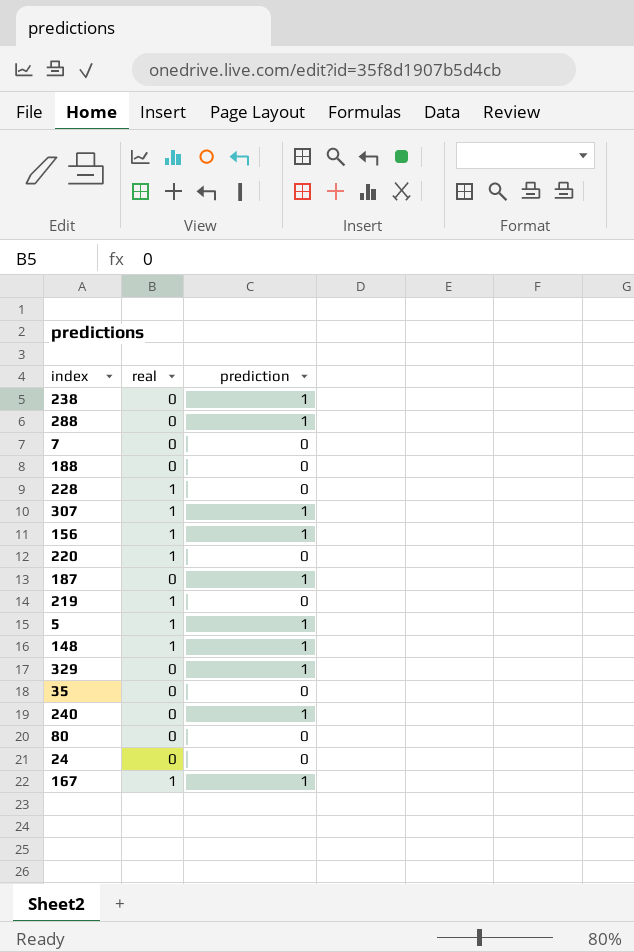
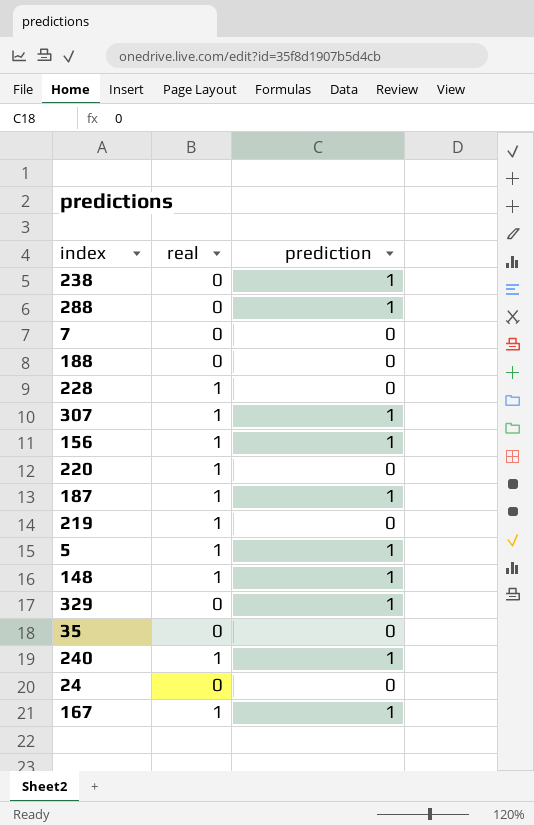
row 80: 0 | 0 -> none
187 | real: 0 -> 1
240 | real: 0 -> 1

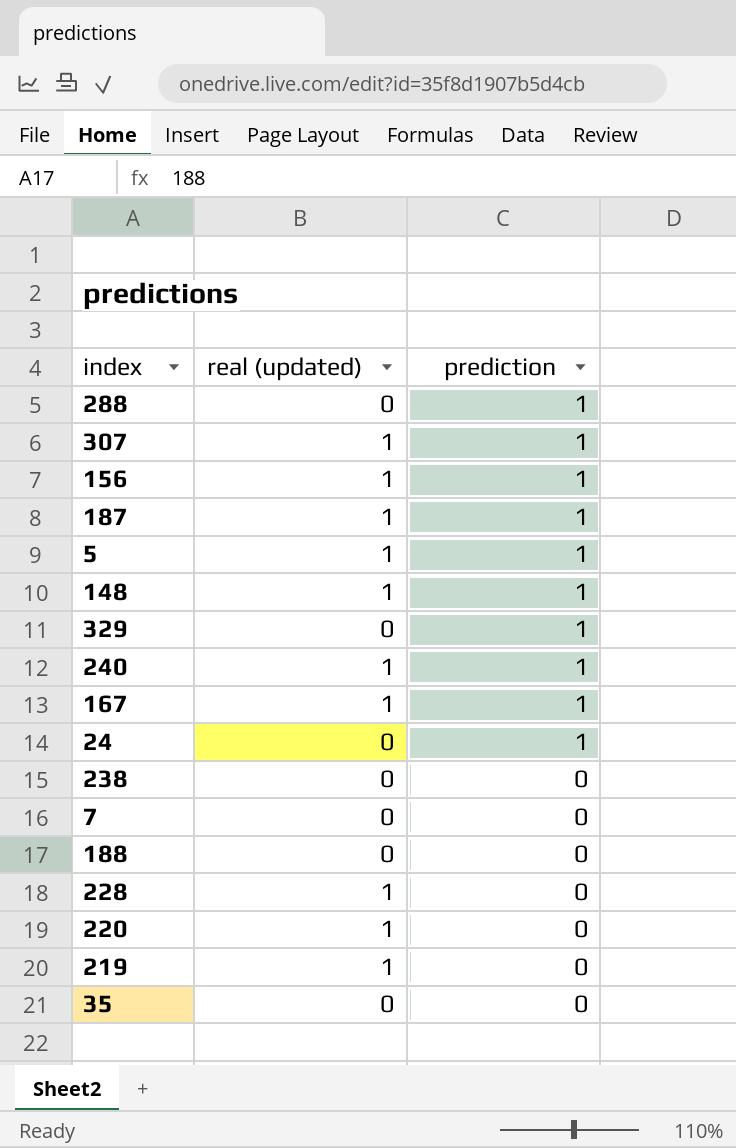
row order: none -> prediction descending
column name: real -> real (updated)
24 | prediction: 0 -> 1
238 | prediction: 1 -> 0

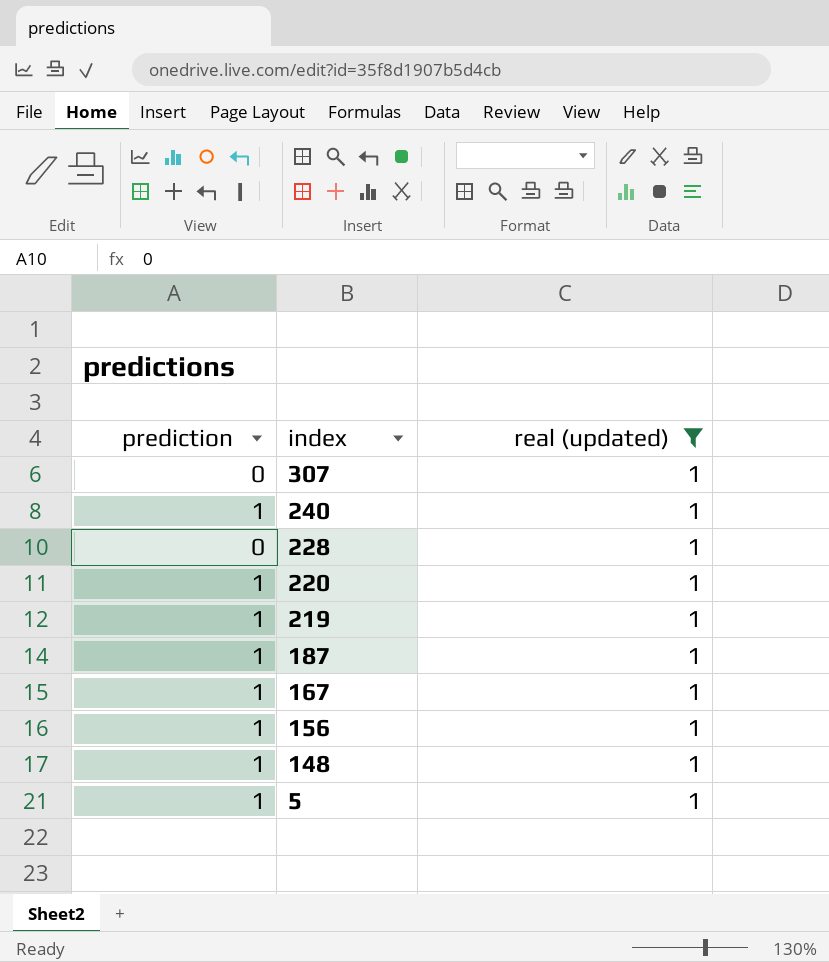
filter: none -> real (updated) = 1
row order: prediction descending -> index descending
column prediction | position: 3 -> 1
307 | prediction: 1 -> 0
220 | prediction: 0 -> 1
219 | prediction: 0 -> 1

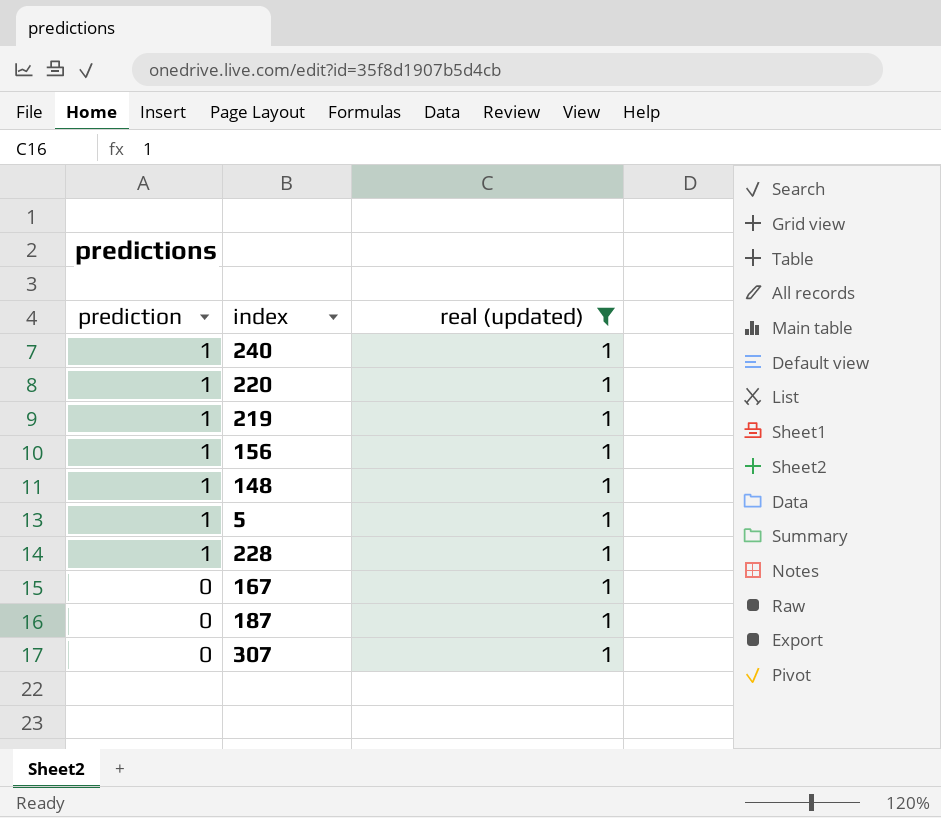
row order: index descending -> prediction descending
228 | prediction: 0 -> 1
167 | prediction: 1 -> 0
187 | prediction: 1 -> 0

